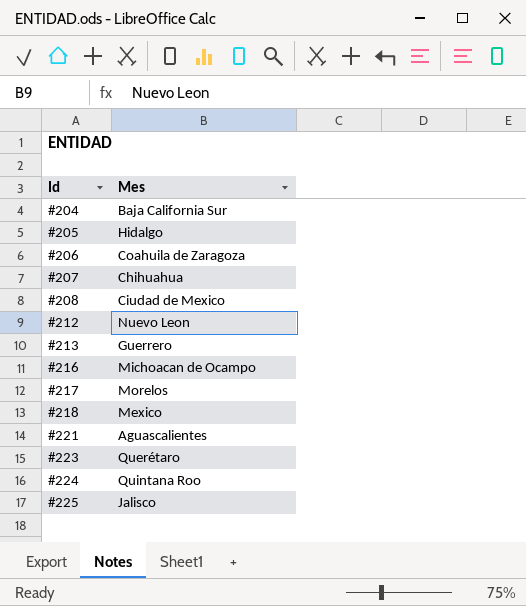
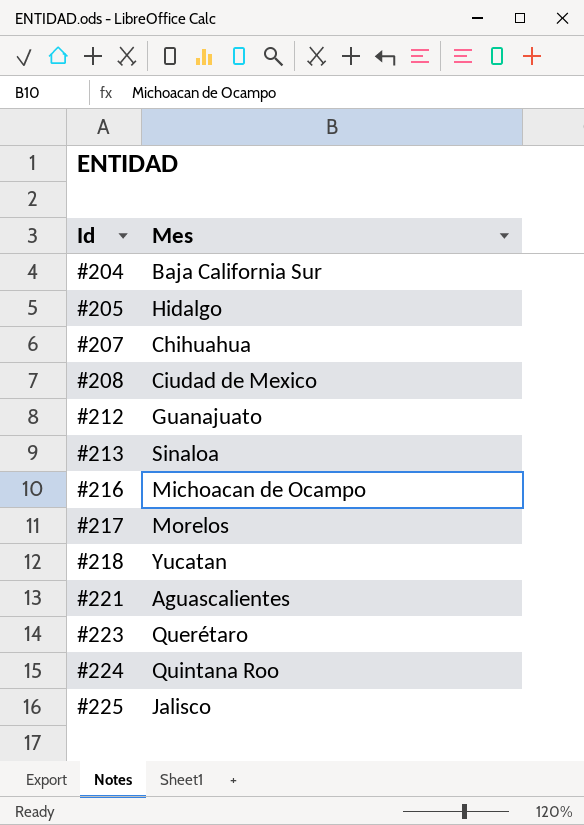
row #206: Coahuila de Zaragoza -> none
#212 | Mes: Nuevo Leon -> Guanajuato
#213 | Mes: Guerrero -> Sinaloa
#218 | Mes: Mexico -> Yucatan

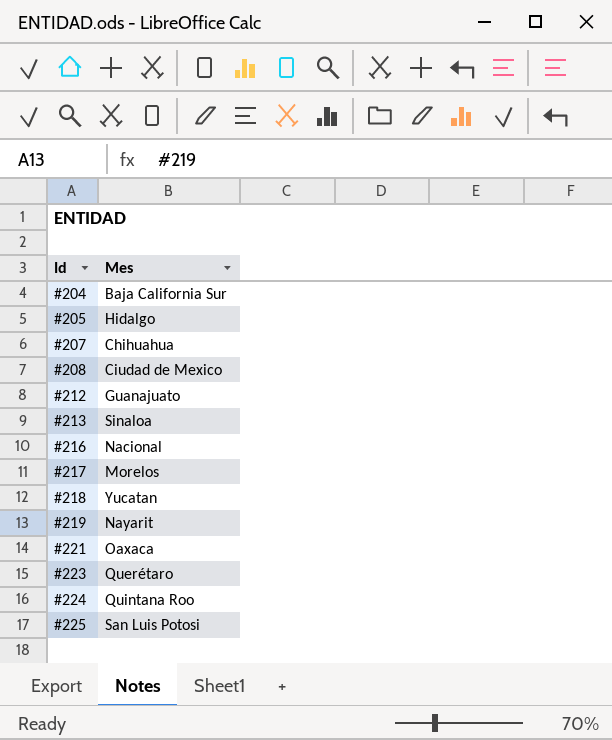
#216 | Mes: Michoacan de Ocampo -> Nacional
row #219: none -> Nayarit
#221 | Mes: Aguascalientes -> Oaxaca
#225 | Mes: Jalisco -> San Luis Potosi

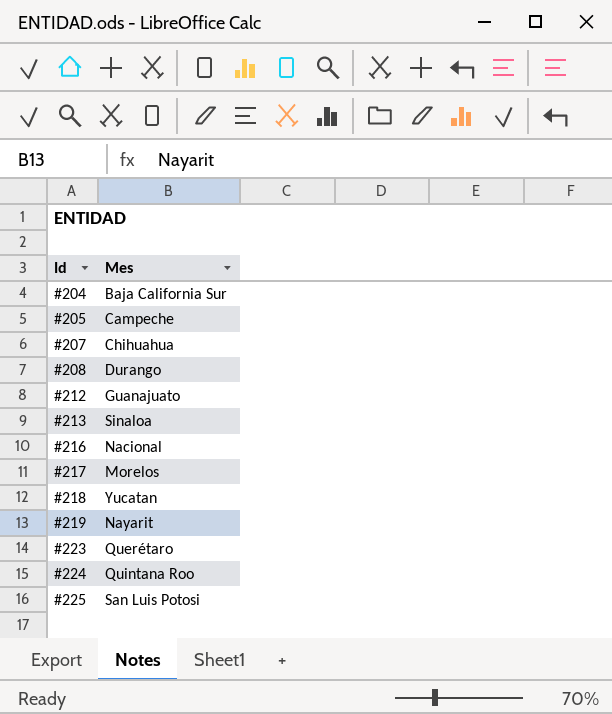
row #221: Oaxaca -> none
#205 | Mes: Hidalgo -> Campeche
#208 | Mes: Ciudad de Mexico -> Durango

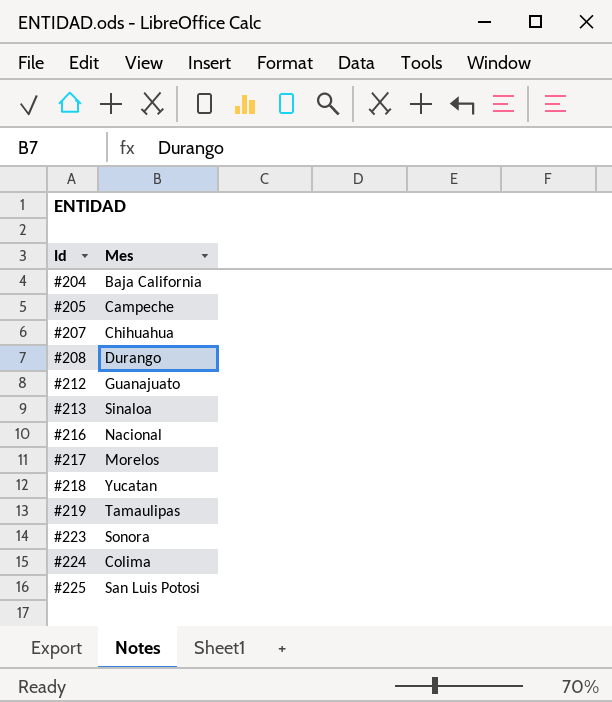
#204 | Mes: Baja California Sur -> Baja California
#219 | Mes: Nayarit -> Tamaulipas
#223 | Mes: Querétaro -> Sonora
#224 | Mes: Quintana Roo -> Colima

